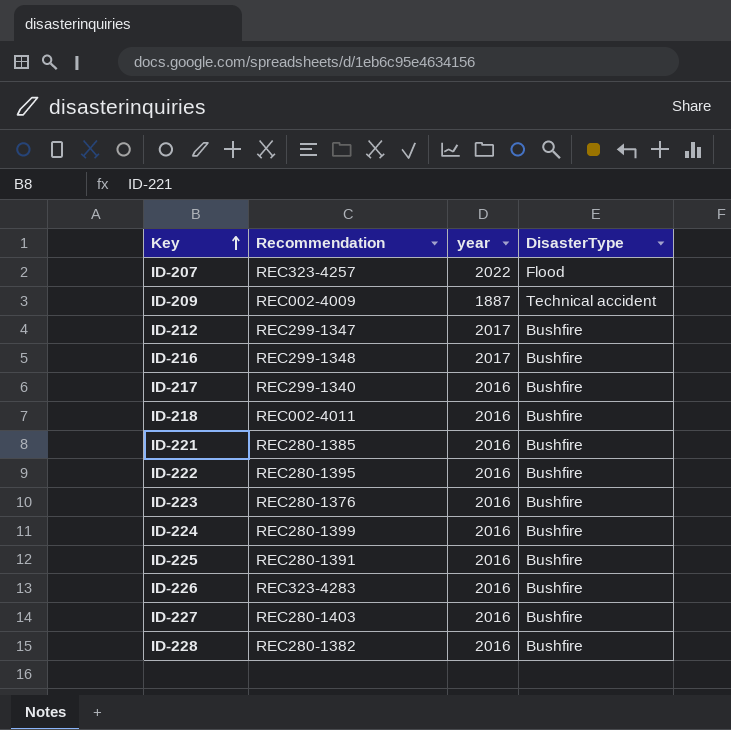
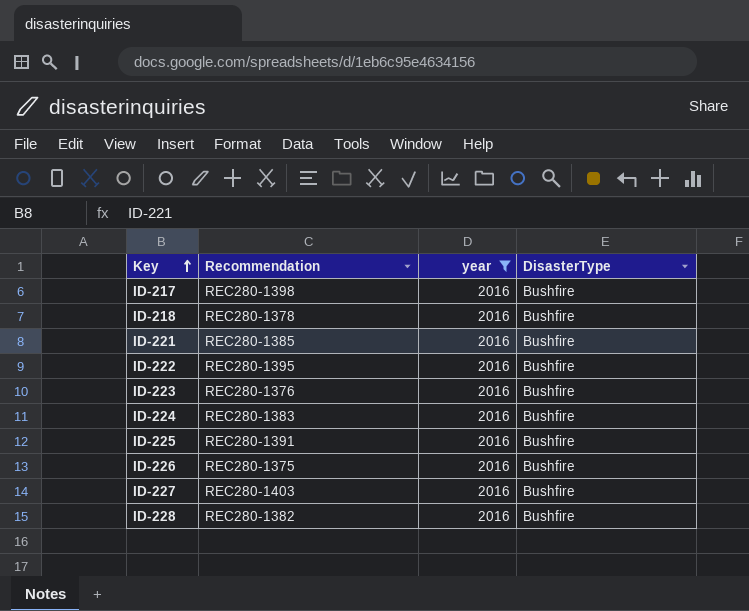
filter: none -> year = 2016
ID-217 | Recommendation: REC299-1340 -> REC280-1398
ID-218 | Recommendation: REC002-4011 -> REC280-1378
ID-224 | Recommendation: REC280-1399 -> REC280-1383
ID-226 | Recommendation: REC323-4283 -> REC280-1375

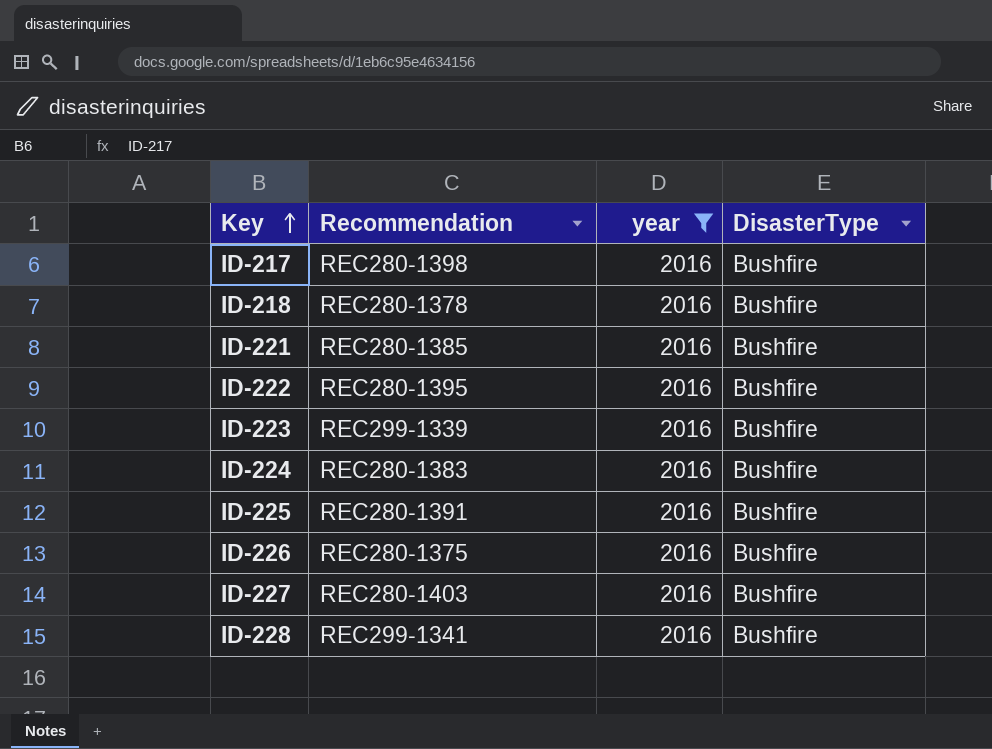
ID-223 | Recommendation: REC280-1376 -> REC299-1339
ID-228 | Recommendation: REC280-1382 -> REC299-1341

